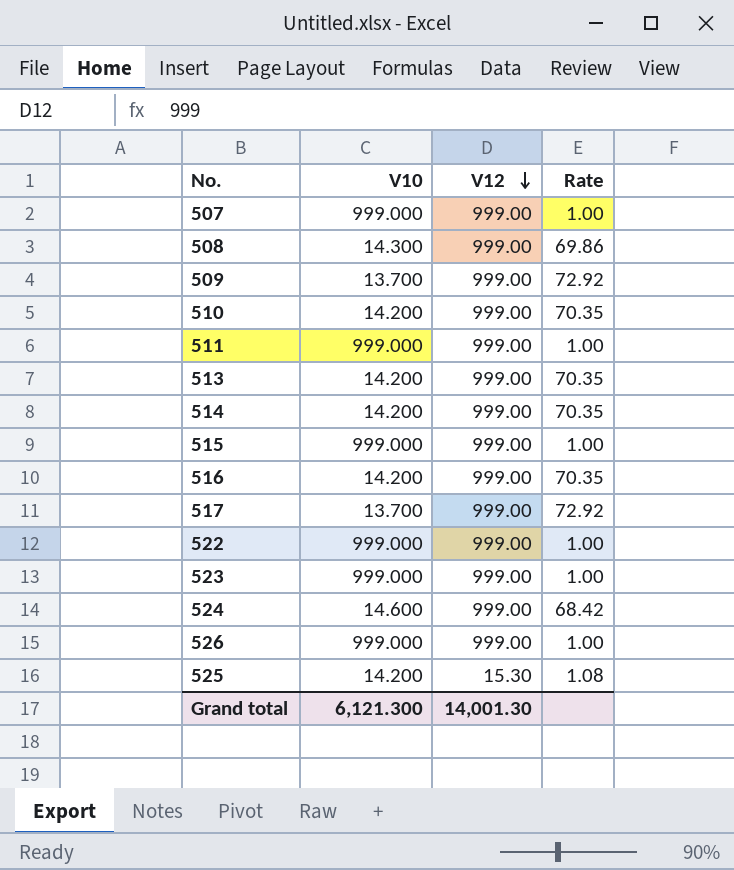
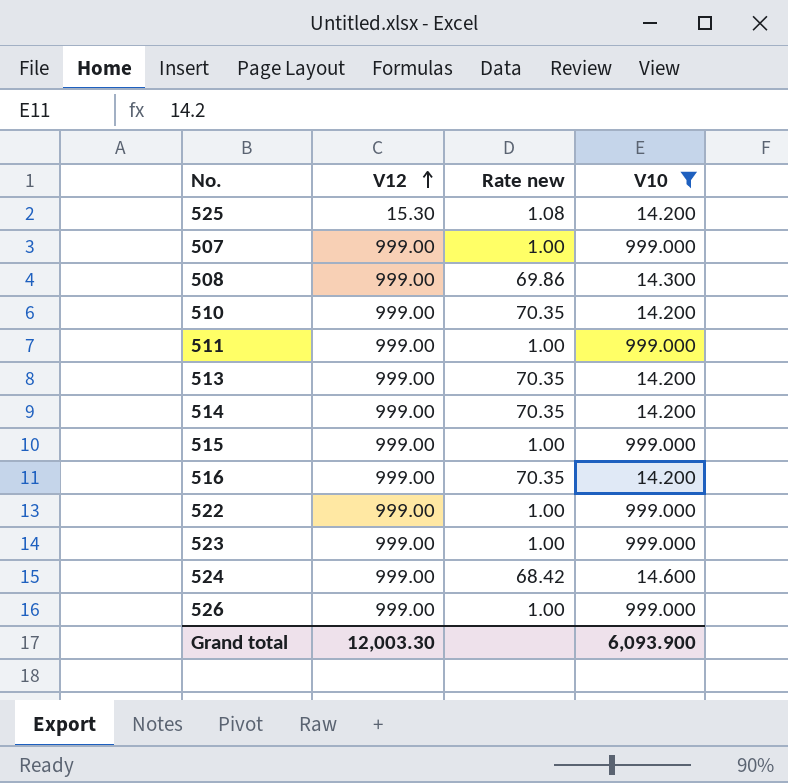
filter: none -> V10 != 13.700
row order: V12 descending -> V12 ascending
column name: Rate -> Rate new
column V10 | position: 2 -> 4
Grand total | V12: 14,001.30 -> 12,003.30
Grand total | V10: 6,121.300 -> 6,093.900

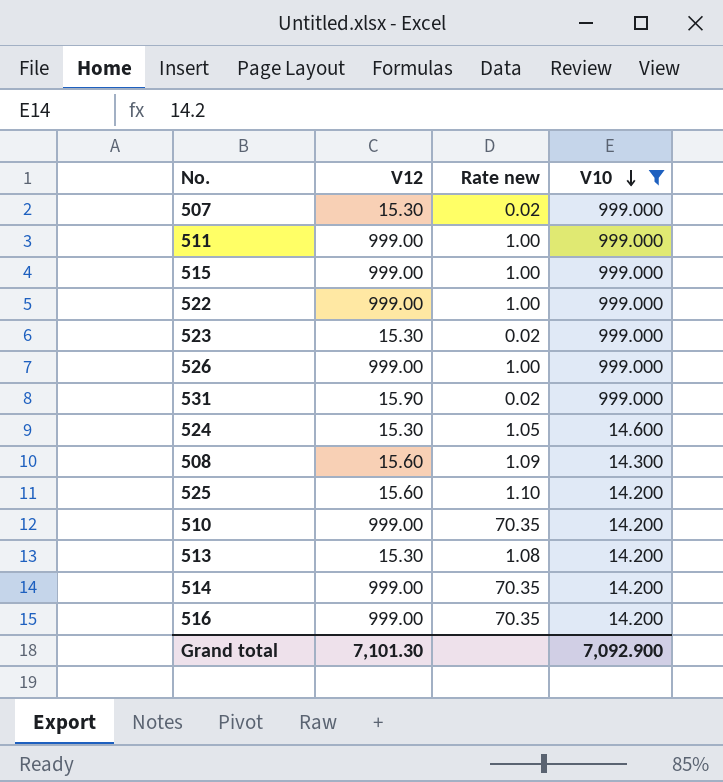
row order: V12 ascending -> V10 descending
507 | V12: 999.00 -> 15.30
507 | Rate new: 1.00 -> 0.02
523 | V12: 999.00 -> 15.30
523 | Rate new: 1.00 -> 0.02
row 531: none -> 15.90 | 0.02 | 999.000
524 | V12: 999.00 -> 15.30
524 | Rate new: 68.42 -> 1.05
508 | V12: 999.00 -> 15.60
508 | Rate new: 69.86 -> 1.09
525 | V12: 15.30 -> 15.60
525 | Rate new: 1.08 -> 1.10
513 | V12: 999.00 -> 15.30
513 | Rate new: 70.35 -> 1.08
Grand total | V12: 12,003.30 -> 7,101.30
Grand total | V10: 6,093.900 -> 7,092.900

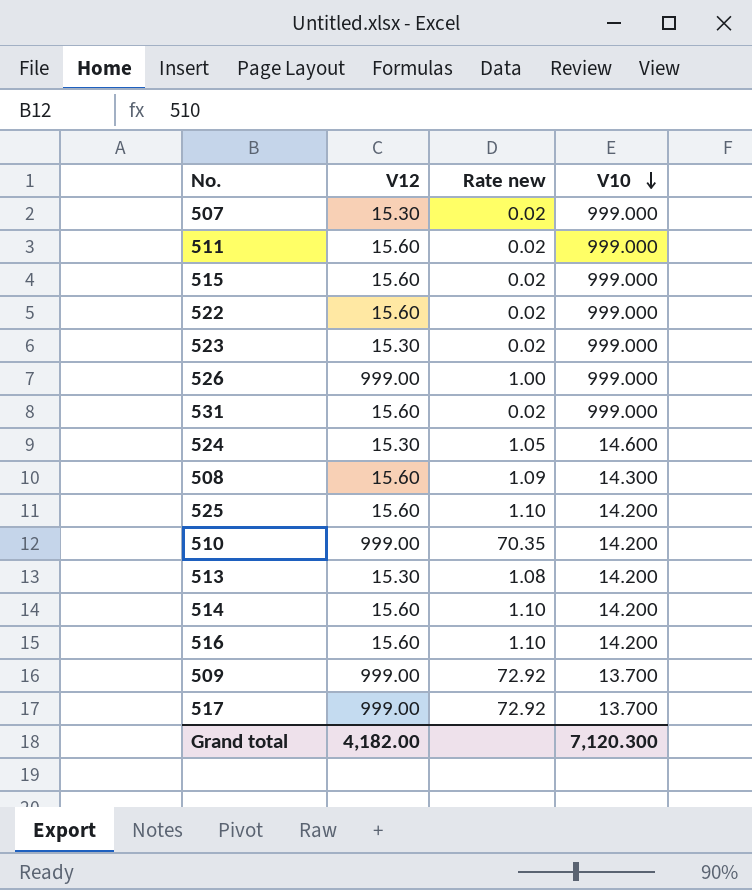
filter: V10 != 13.700 -> none
511 | V12: 999.00 -> 15.60
511 | Rate new: 1.00 -> 0.02
515 | V12: 999.00 -> 15.60
515 | Rate new: 1.00 -> 0.02
522 | V12: 999.00 -> 15.60
522 | Rate new: 1.00 -> 0.02
531 | V12: 15.90 -> 15.60
514 | V12: 999.00 -> 15.60
514 | Rate new: 70.35 -> 1.10
516 | V12: 999.00 -> 15.60
516 | Rate new: 70.35 -> 1.10
Grand total | V12: 7,101.30 -> 4,182.00
Grand total | V10: 7,092.900 -> 7,120.300

